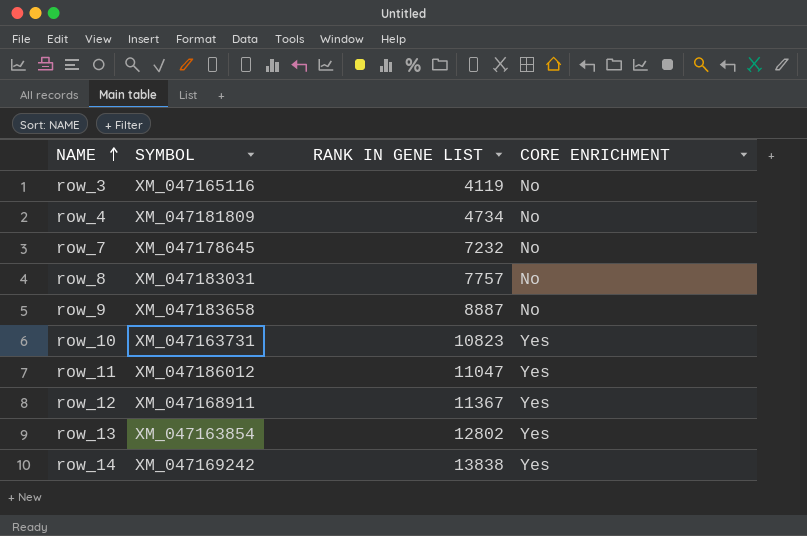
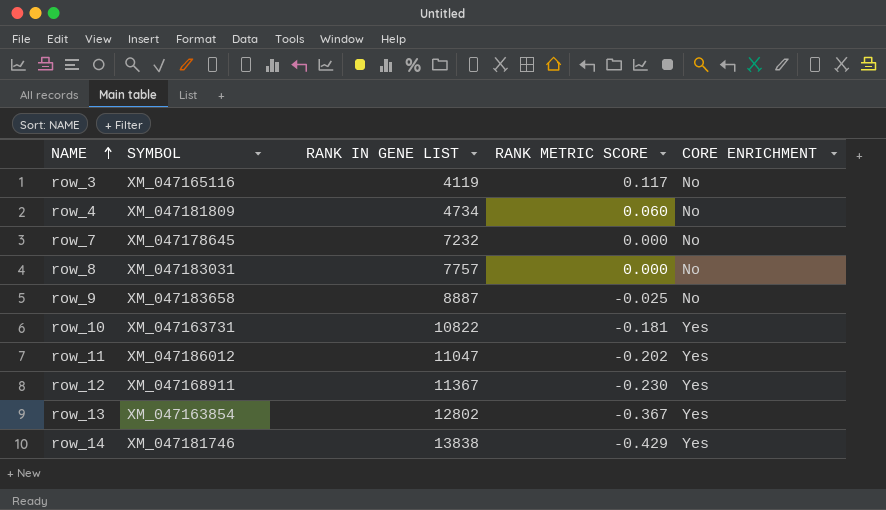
column RANK METRIC SCORE | position: none -> 4
row_10 | RANK IN GENE LIST: 10823 -> 10822
row_14 | SYMBOL: XM_047169242 -> XM_047181746

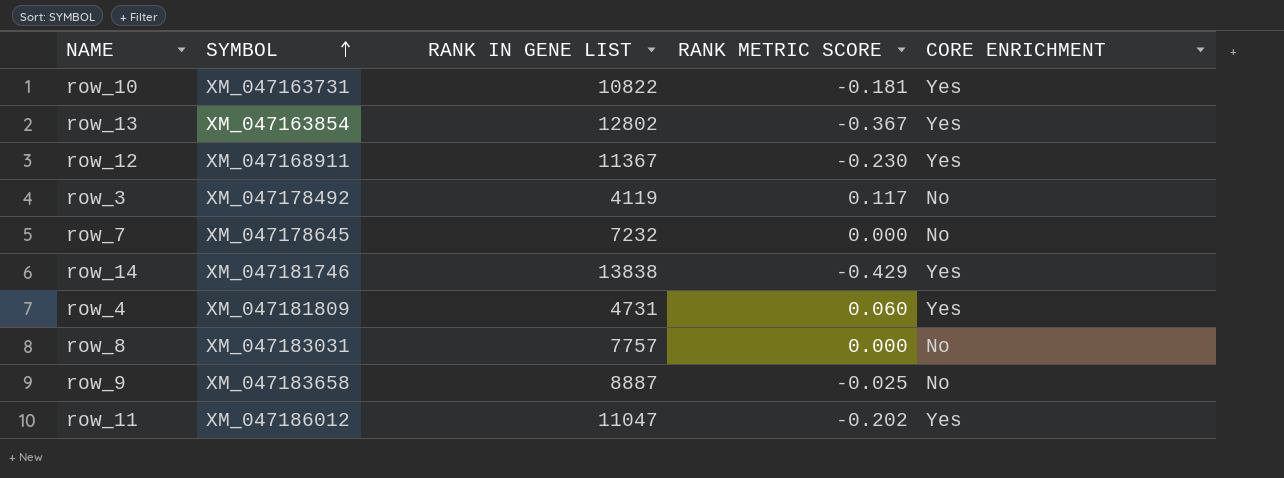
row order: NAME ascending -> SYMBOL ascending
row_3 | SYMBOL: XM_047165116 -> XM_047178492
row_4 | RANK IN GENE LIST: 4734 -> 4731
row_4 | CORE ENRICHMENT: No -> Yes

